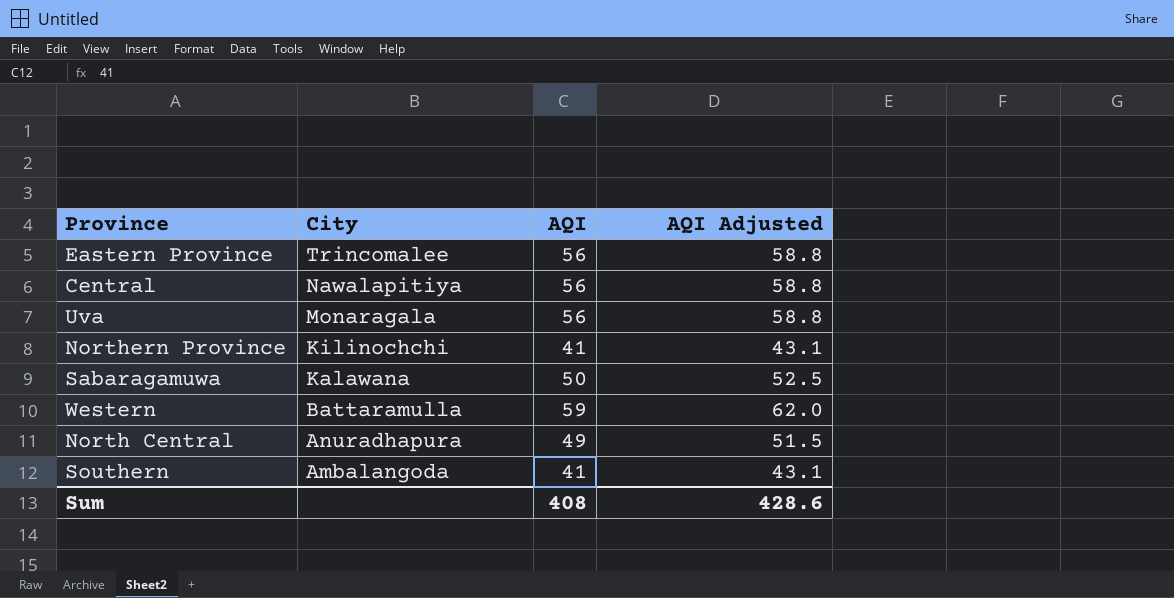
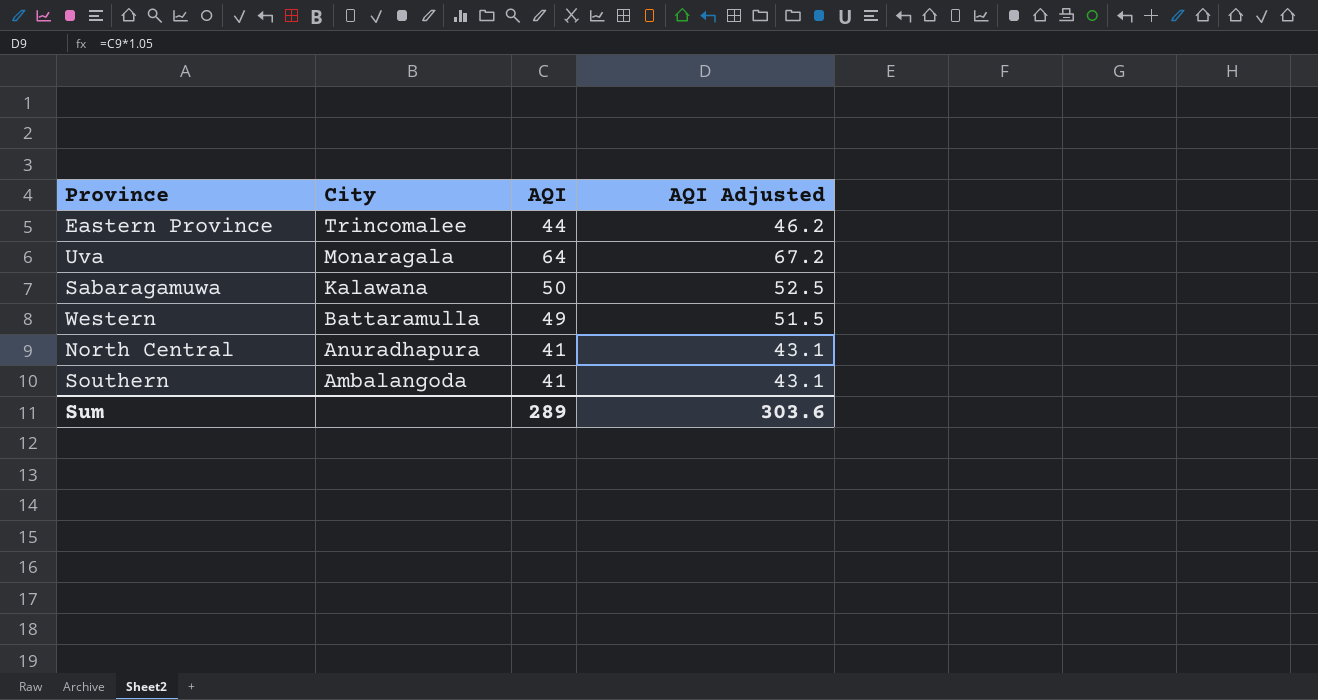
row Central: Nawalapitiya | 56 | 58.8 -> none
row Northern Province: Kilinochchi | 41 | 43.1 -> none
Eastern Province | AQI: 56 -> 44
Eastern Province | AQI Adjusted: 58.8 -> 46.2
Uva | AQI: 56 -> 64
Uva | AQI Adjusted: 58.8 -> 67.2
Western | AQI: 59 -> 49
Western | AQI Adjusted: 62.0 -> 51.5
North Central | AQI: 49 -> 41
North Central | AQI Adjusted: 51.5 -> 43.1
Sum | AQI: 408 -> 289
Sum | AQI Adjusted: 428.6 -> 303.6

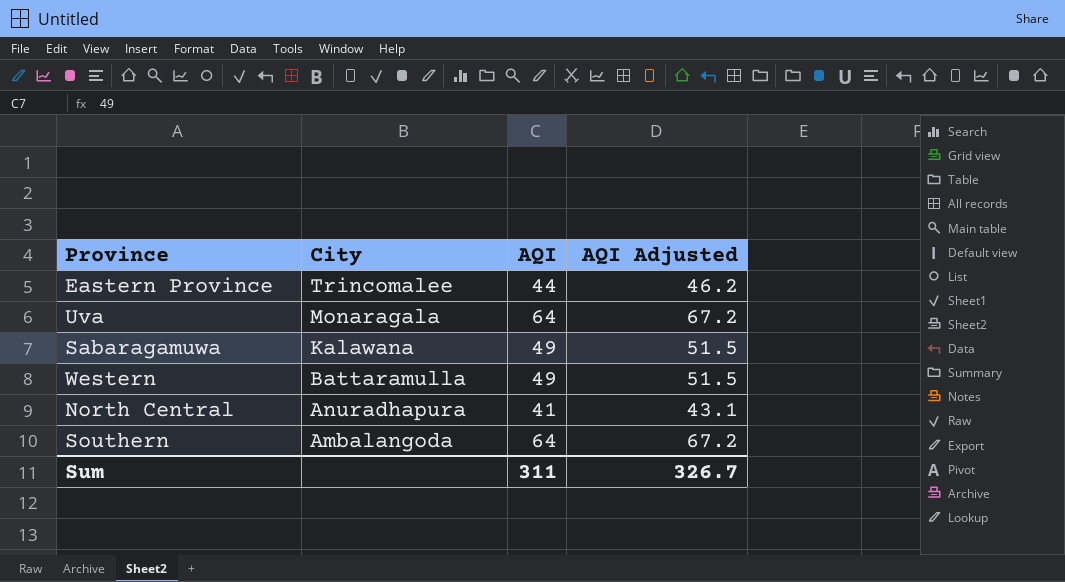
Sabaragamuwa | AQI: 50 -> 49
Sabaragamuwa | AQI Adjusted: 52.5 -> 51.5
Southern | AQI: 41 -> 64
Southern | AQI Adjusted: 43.1 -> 67.2
Sum | AQI: 289 -> 311
Sum | AQI Adjusted: 303.6 -> 326.7

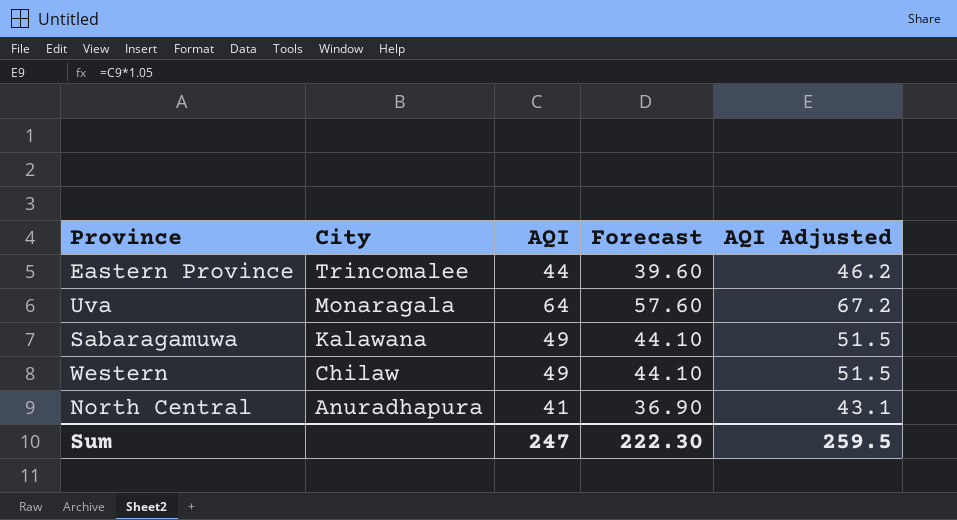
column Forecast | formula: none -> [AQI] * 0.9
row Southern: Ambalangoda | 64 | 67.2 -> none
Western | City: Battaramulla -> Chilaw
Sum | AQI: 311 -> 247
Sum | AQI Adjusted: 326.7 -> 259.5

